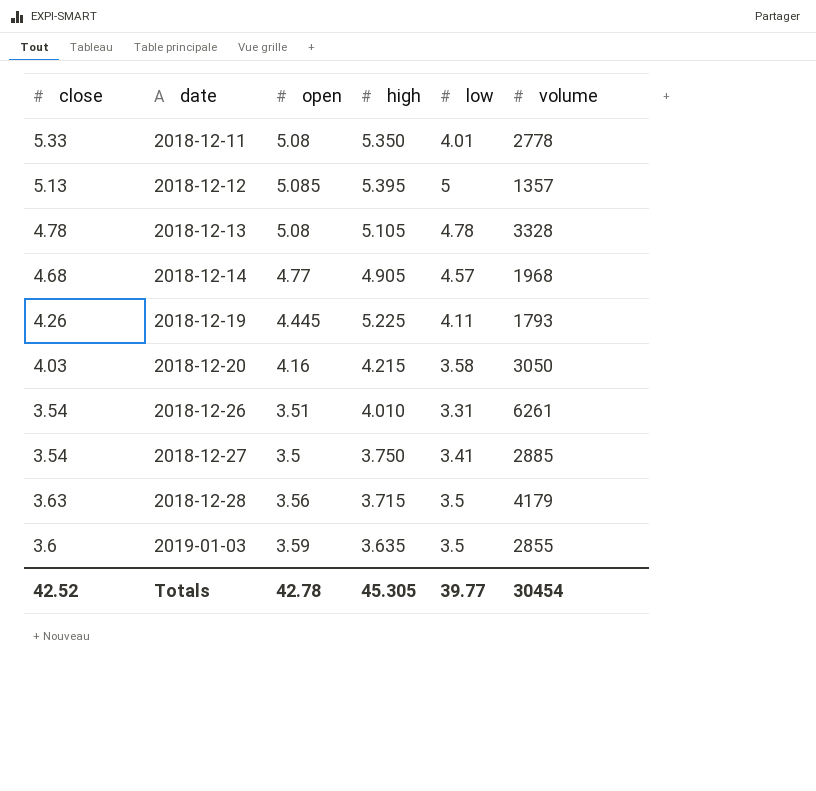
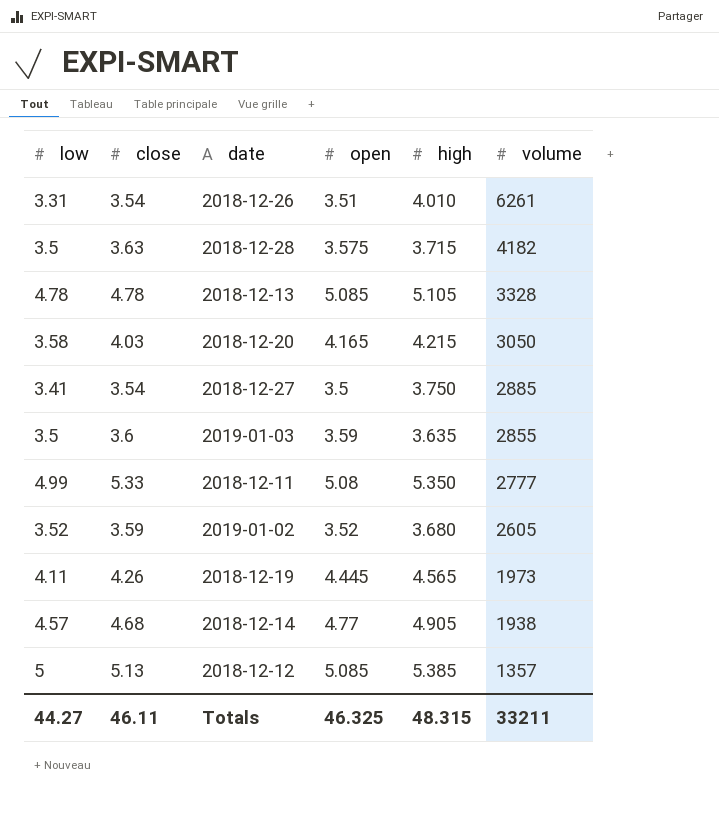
row order: date ascending -> volume descending
column low | position: 5 -> 1
2018-12-28 | open: 3.56 -> 3.575
2018-12-28 | volume: 4179 -> 4182
2018-12-13 | open: 5.08 -> 5.085
2018-12-20 | open: 4.16 -> 4.165
2018-12-11 | low: 4.01 -> 4.99
2018-12-11 | volume: 2778 -> 2777
row 2019-01-02: none -> 3.52 | 3.59 | 3.52 | 3.680 | 2605
2018-12-19 | high: 5.225 -> 4.565
2018-12-19 | volume: 1793 -> 1973
2018-12-14 | volume: 1968 -> 1938
2018-12-12 | high: 5.395 -> 5.385
Totals | low: 39.77 -> 44.27
Totals | close: 42.52 -> 46.11
Totals | open: 42.78 -> 46.325
Totals | high: 45.305 -> 48.315
Totals | volume: 30454 -> 33211

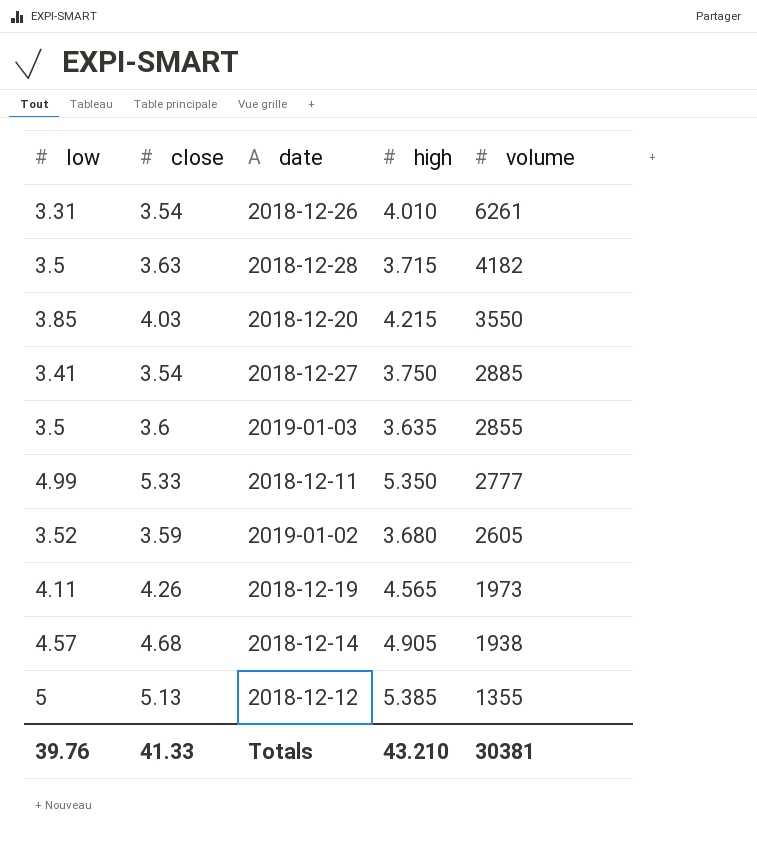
column open | position: 4 -> none
row 2018-12-13: 4.78 | 4.78 | 5.085 | 5.105 | 3328 -> none
2018-12-20 | low: 3.58 -> 3.85
2018-12-20 | volume: 3050 -> 3550
2018-12-12 | volume: 1357 -> 1355
Totals | low: 44.27 -> 39.76
Totals | close: 46.11 -> 41.33
Totals | high: 48.315 -> 43.210
Totals | volume: 33211 -> 30381

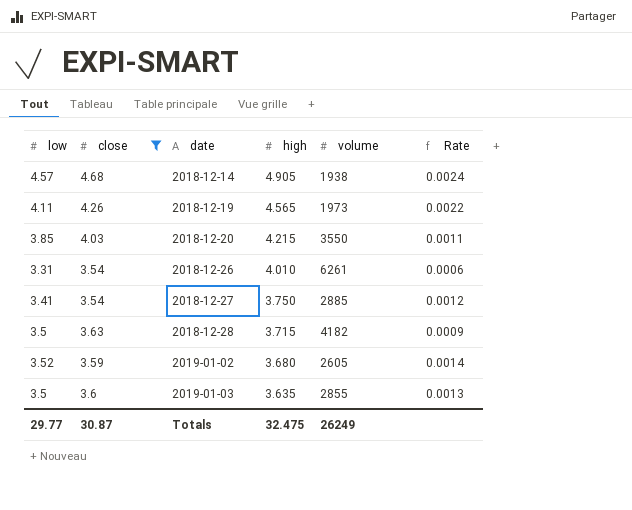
filter: none -> close <= 4.68
row order: volume descending -> date ascending
column Rate | formula: none -> [close] / [volume]
Totals | low: 39.76 -> 29.77
Totals | close: 41.33 -> 30.87
Totals | high: 43.210 -> 32.475
Totals | volume: 30381 -> 26249

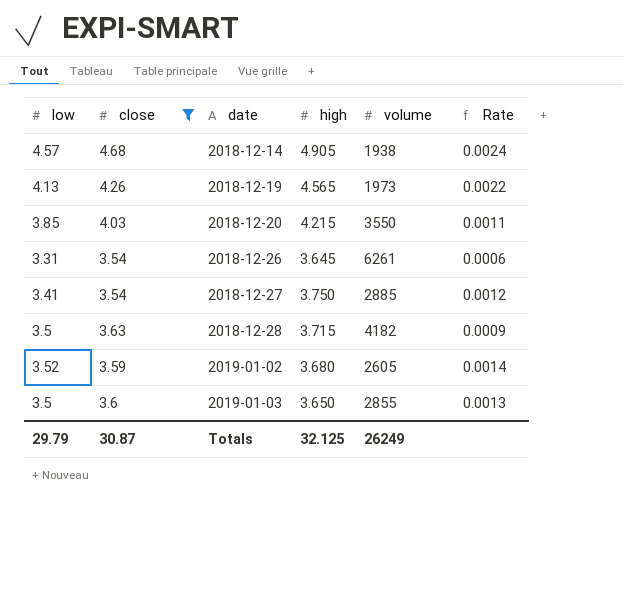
2018-12-19 | low: 4.11 -> 4.13
2018-12-26 | high: 4.010 -> 3.645
2019-01-03 | high: 3.635 -> 3.650
Totals | low: 29.77 -> 29.79
Totals | high: 32.475 -> 32.125

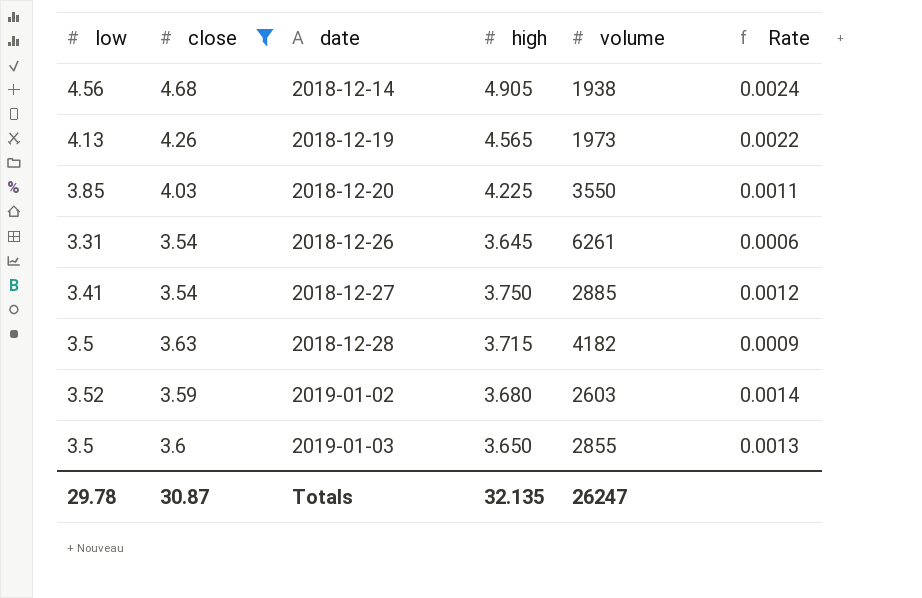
2018-12-14 | low: 4.57 -> 4.56
2018-12-20 | high: 4.215 -> 4.225
2019-01-02 | volume: 2605 -> 2603
Totals | low: 29.79 -> 29.78
Totals | high: 32.125 -> 32.135
Totals | volume: 26249 -> 26247

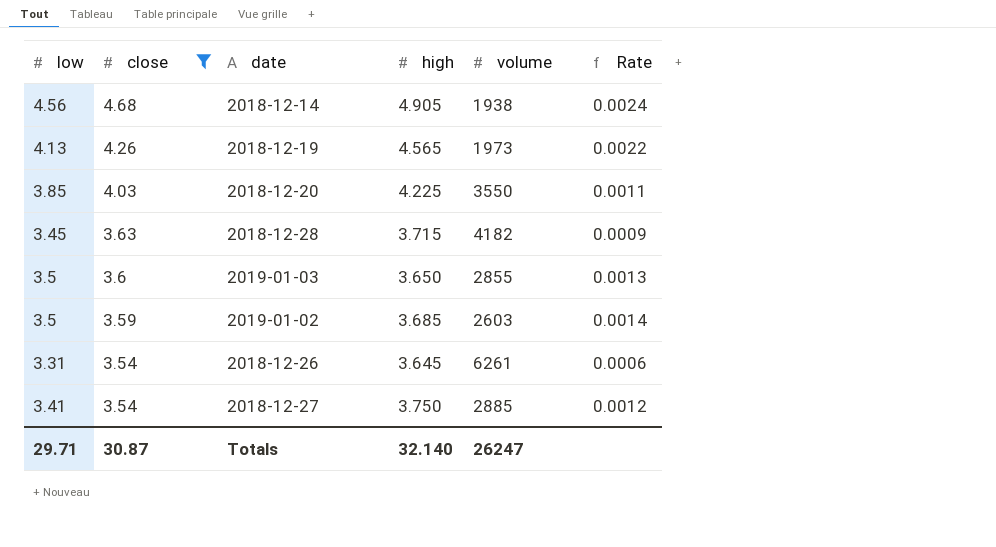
row order: date ascending -> close descending
2018-12-28 | low: 3.5 -> 3.45
2019-01-02 | low: 3.52 -> 3.5
2019-01-02 | high: 3.680 -> 3.685
Totals | low: 29.78 -> 29.71
Totals | high: 32.135 -> 32.140

